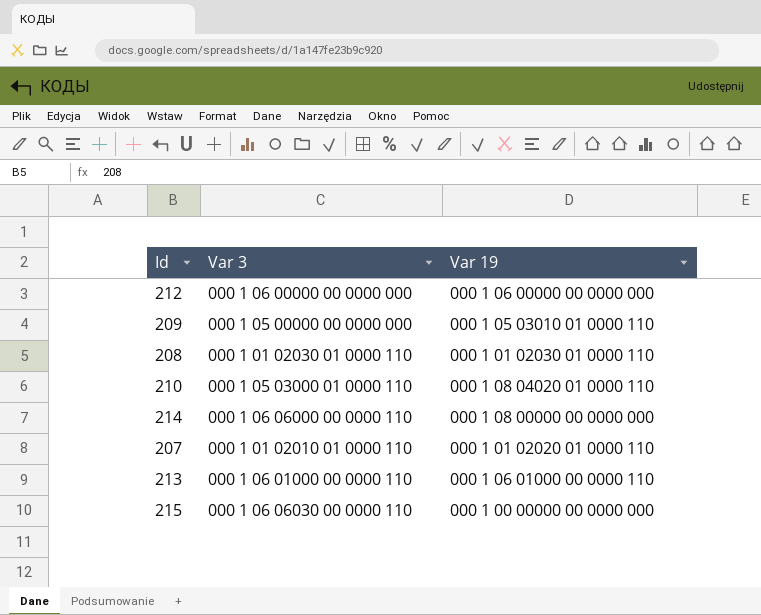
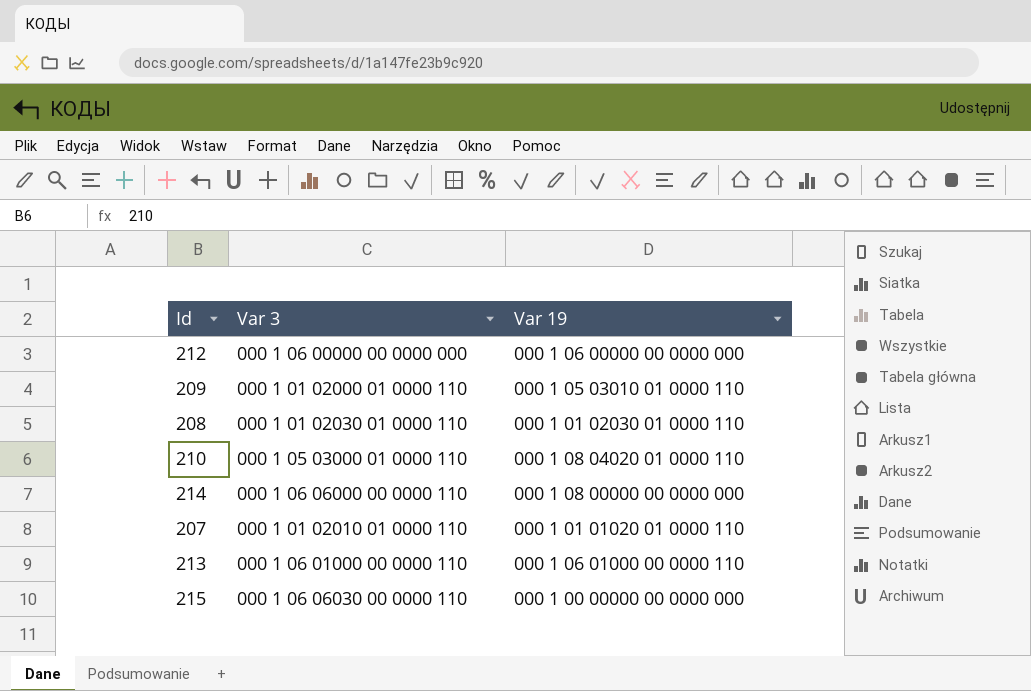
209 | Var 3: 000 1 05 00000 00 0000 000 -> 000 1 01 02000 01 0000 110
207 | Var 19: 000 1 01 02020 01 0000 110 -> 000 1 01 01020 01 0000 110

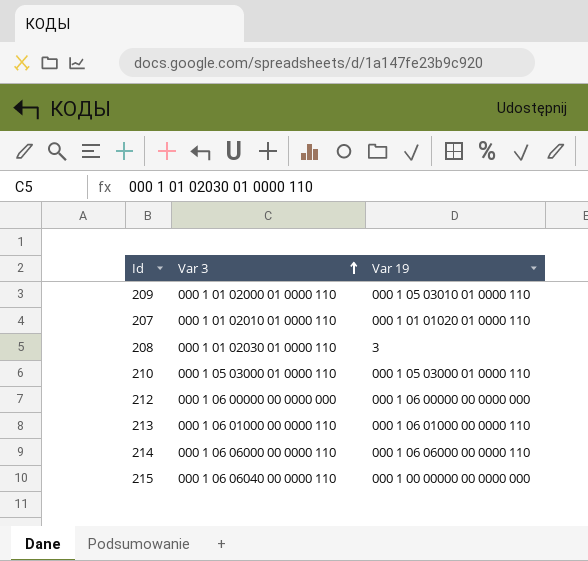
row order: none -> Var 3 ascending
208 | Var 19: 000 1 01 02030 01 0000 110 -> 3
210 | Var 19: 000 1 08 04020 01 0000 110 -> 000 1 05 03000 01 0000 110
214 | Var 19: 000 1 08 00000 00 0000 000 -> 000 1 06 06000 00 0000 110
215 | Var 3: 000 1 06 06030 00 0000 110 -> 000 1 06 06040 00 0000 110

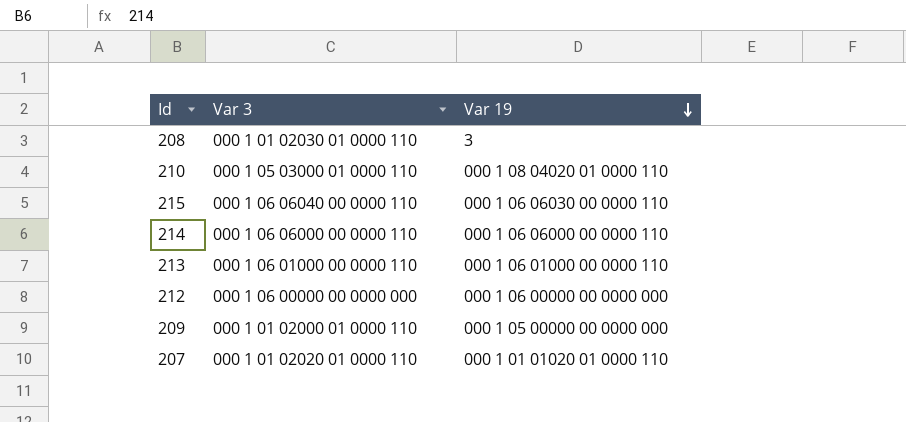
row order: Var 3 ascending -> Var 19 descending
210 | Var 19: 000 1 05 03000 01 0000 110 -> 000 1 08 04020 01 0000 110
215 | Var 19: 000 1 00 00000 00 0000 000 -> 000 1 06 06030 00 0000 110
209 | Var 19: 000 1 05 03010 01 0000 110 -> 000 1 05 00000 00 0000 000
207 | Var 3: 000 1 01 02010 01 0000 110 -> 000 1 01 02020 01 0000 110

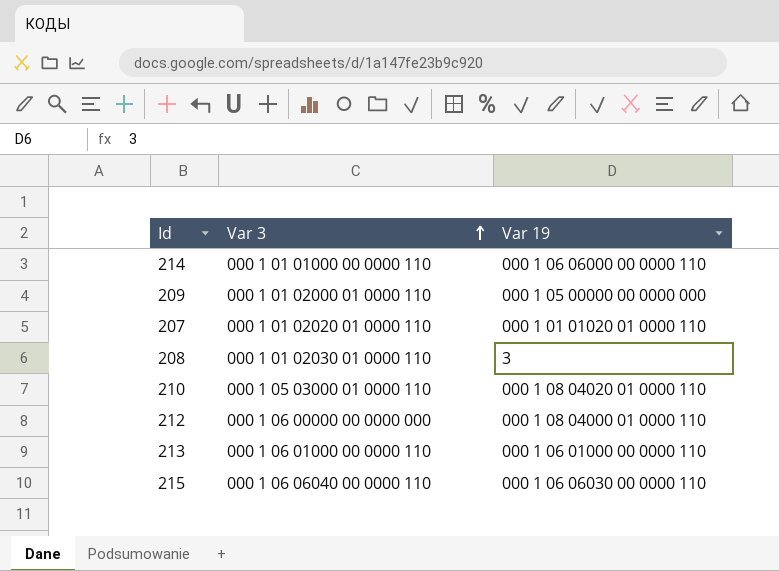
row order: Var 19 descending -> Var 3 ascending
214 | Var 3: 000 1 06 06000 00 0000 110 -> 000 1 01 01000 00 0000 110
212 | Var 19: 000 1 06 00000 00 0000 000 -> 000 1 08 04000 01 0000 110

